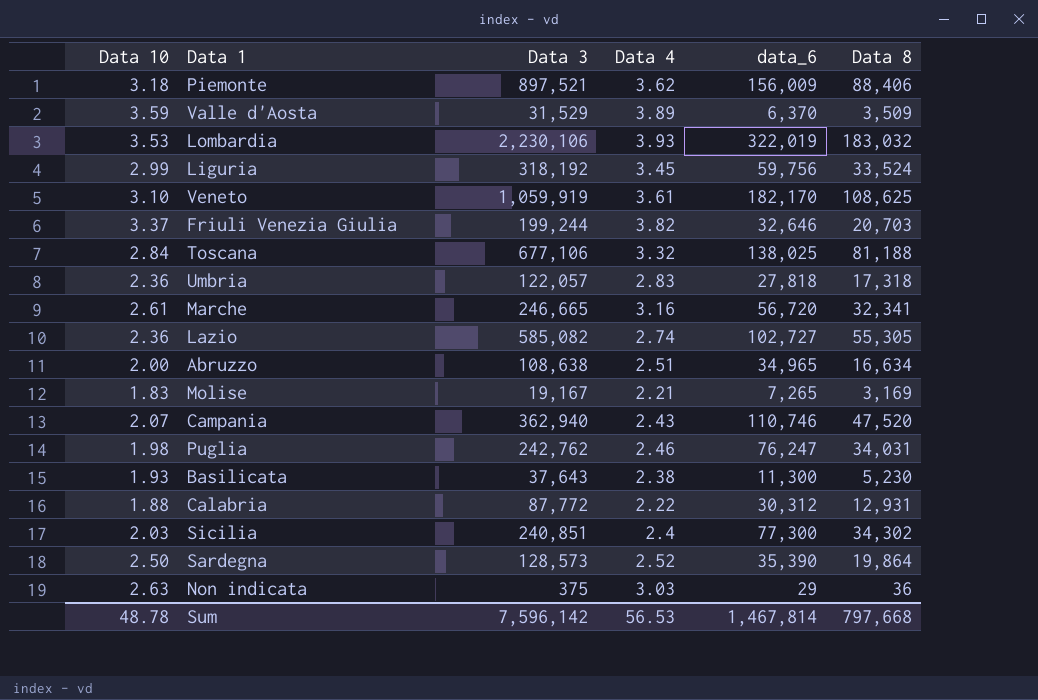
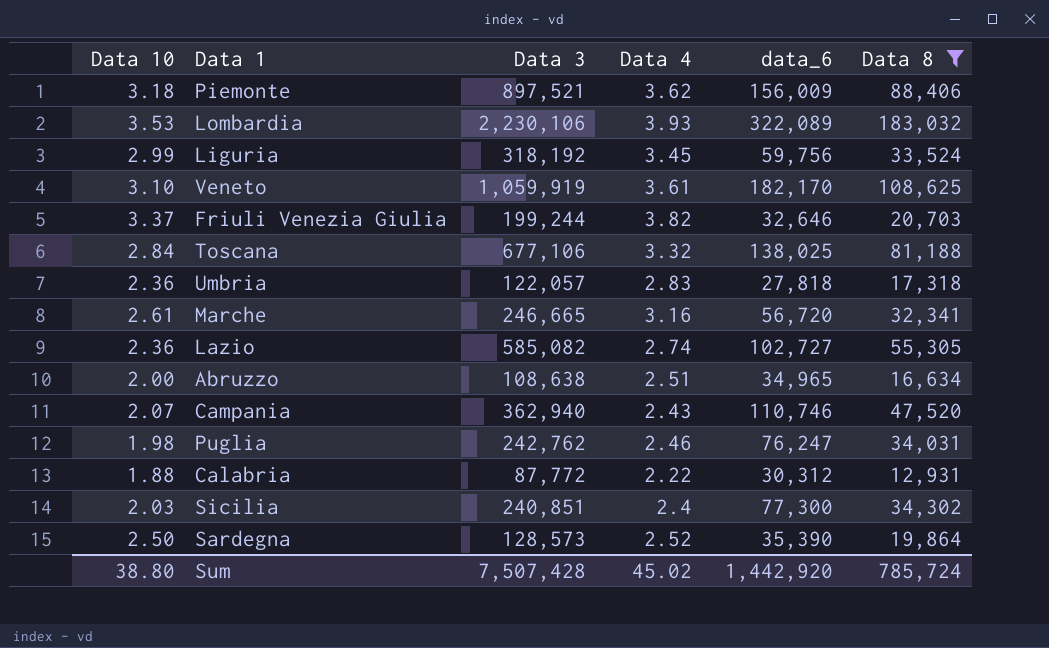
filter: none -> Data 8 >= 12,931
Lombardia | data_6: 322,019 -> 322,089
Sum | Data 10: 48.78 -> 38.80
Sum | Data 3: 7,596,142 -> 7,507,428
Sum | Data 4: 56.53 -> 45.02
Sum | data_6: 1,467,814 -> 1,442,920
Sum | Data 8: 797,668 -> 785,724

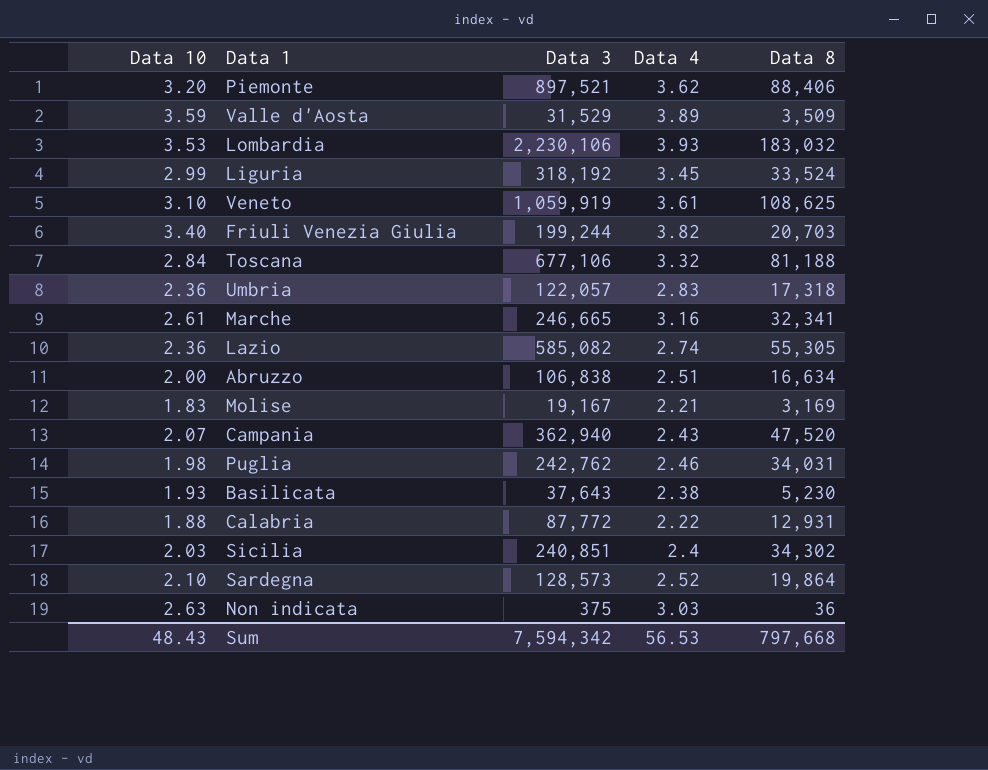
filter: Data 8 >= 12,931 -> none
column data_6 | position: 5 -> none
Piemonte | Data 10: 3.18 -> 3.20
Friuli Venezia Giulia | Data 10: 3.37 -> 3.40
Abruzzo | Data 3: 108,638 -> 106,838
Sardegna | Data 10: 2.50 -> 2.10
Sum | Data 10: 38.80 -> 48.43
Sum | Data 3: 7,507,428 -> 7,594,342
Sum | Data 4: 45.02 -> 56.53
Sum | Data 8: 785,724 -> 797,668

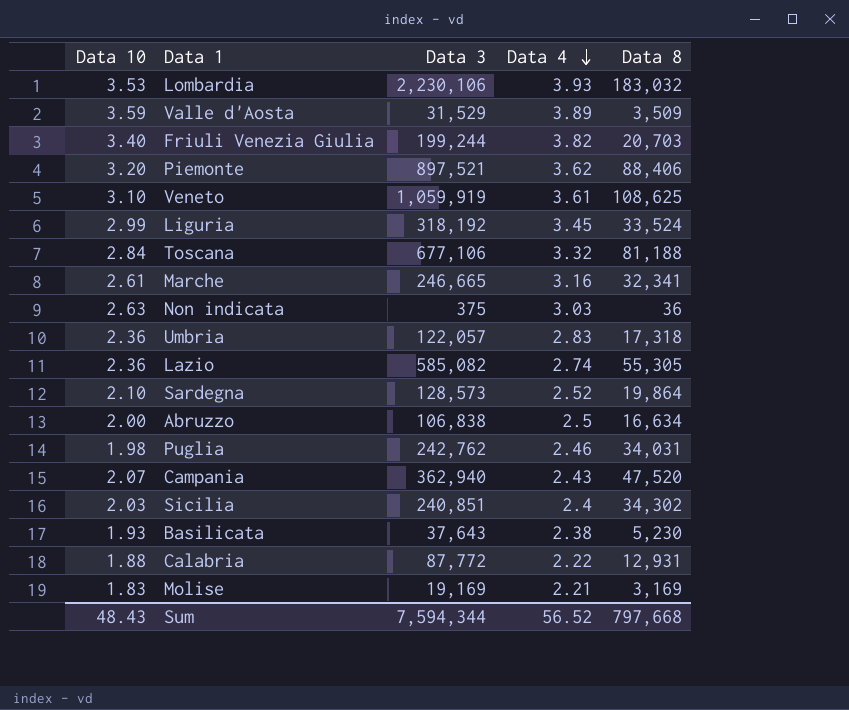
row order: none -> Data 4 descending
Abruzzo | Data 4: 2.51 -> 2.5
Molise | Data 3: 19,167 -> 19,169
Sum | Data 3: 7,594,342 -> 7,594,344
Sum | Data 4: 56.53 -> 56.52

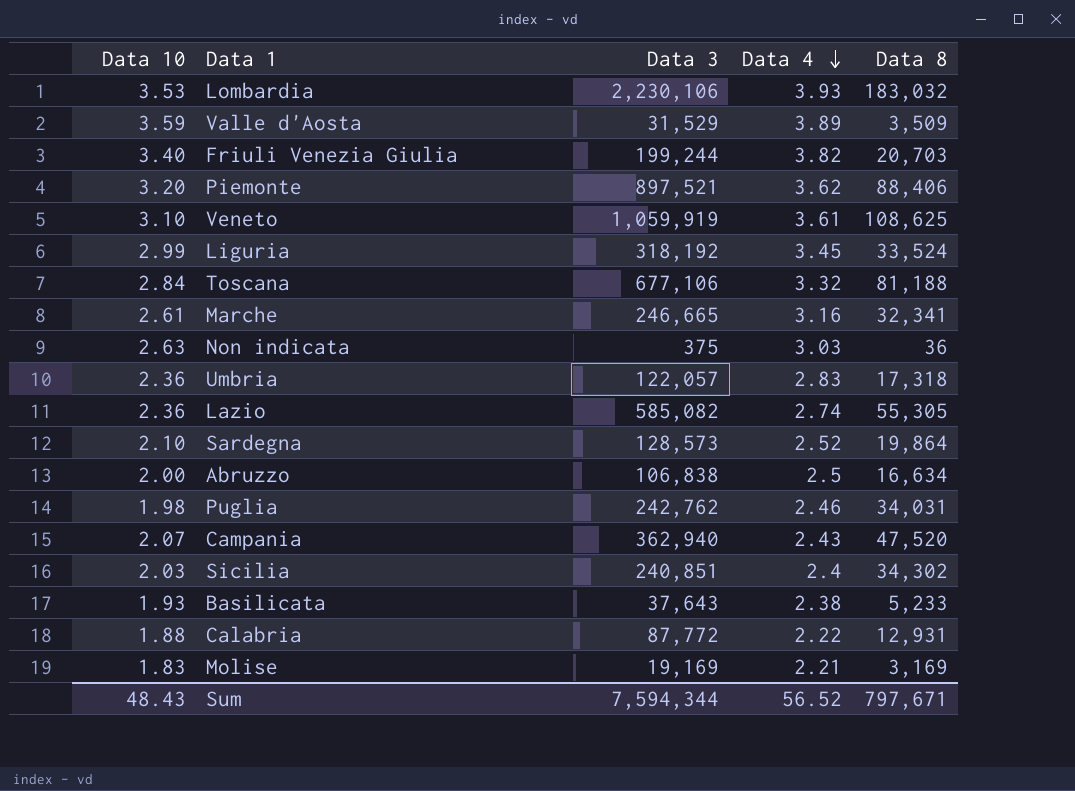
Basilicata | Data 8: 5,230 -> 5,233
Sum | Data 8: 797,668 -> 797,671

